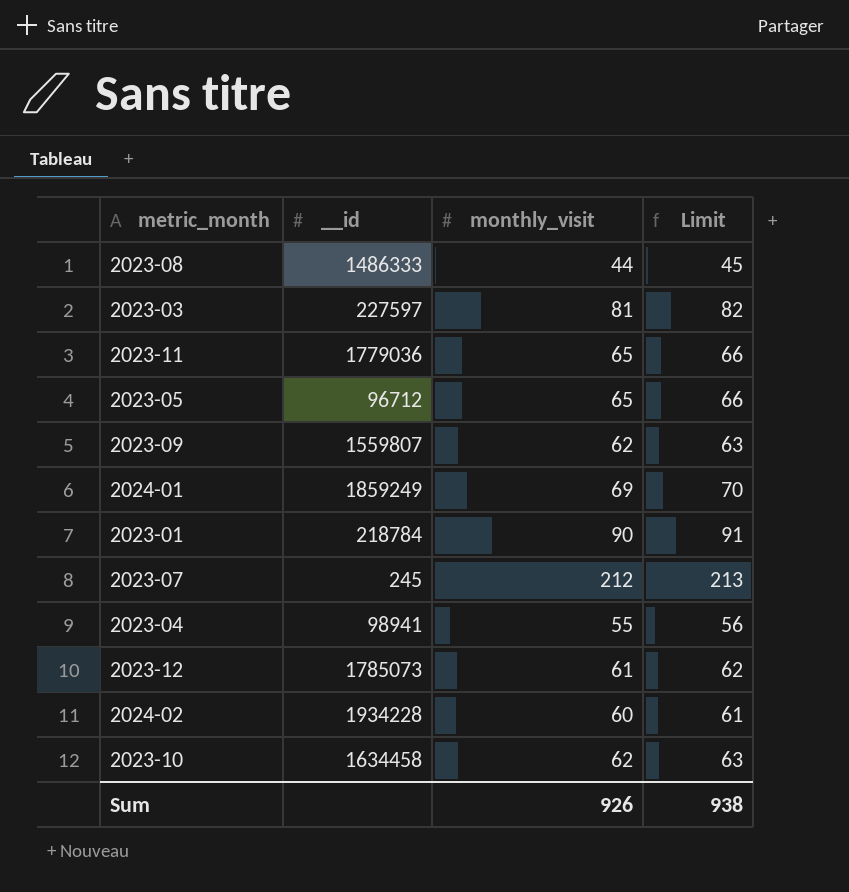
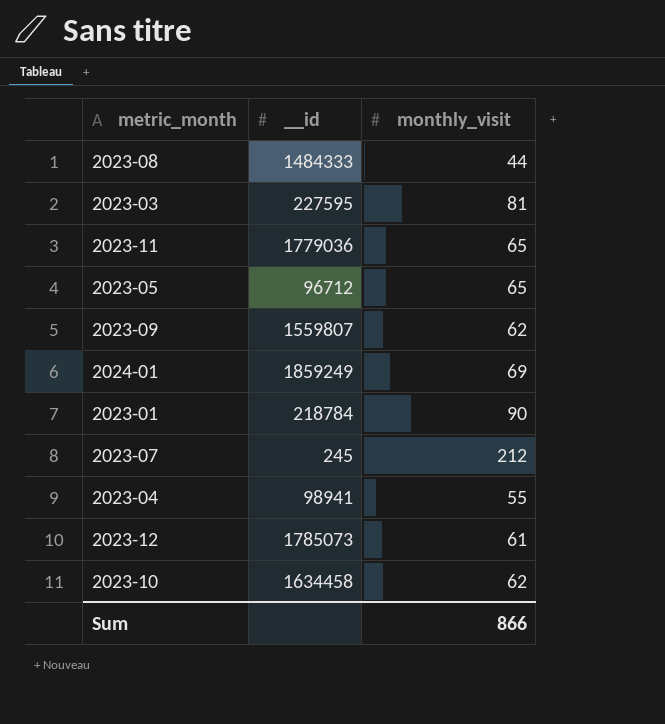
column Limit | formula: [monthly_visit] + 1 -> none
row 2024-02: 1934228 | 60 | 61 -> none
2023-08 | __id: 1486333 -> 1484333
2023-03 | __id: 227597 -> 227595
Sum | monthly_visit: 926 -> 866

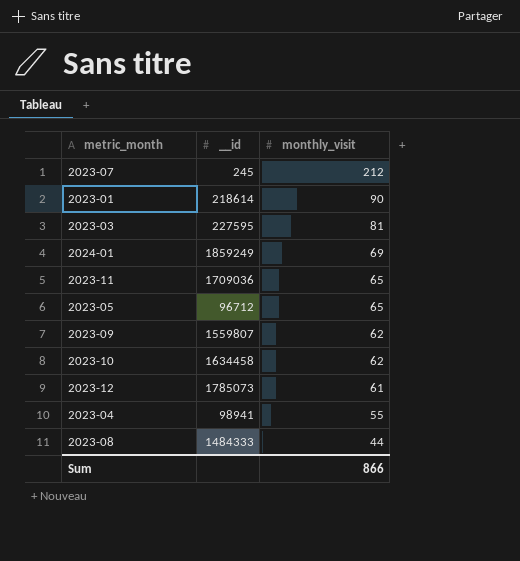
row order: none -> monthly_visit descending
2023-01 | __id: 218784 -> 218614
2023-11 | __id: 1779036 -> 1709036

